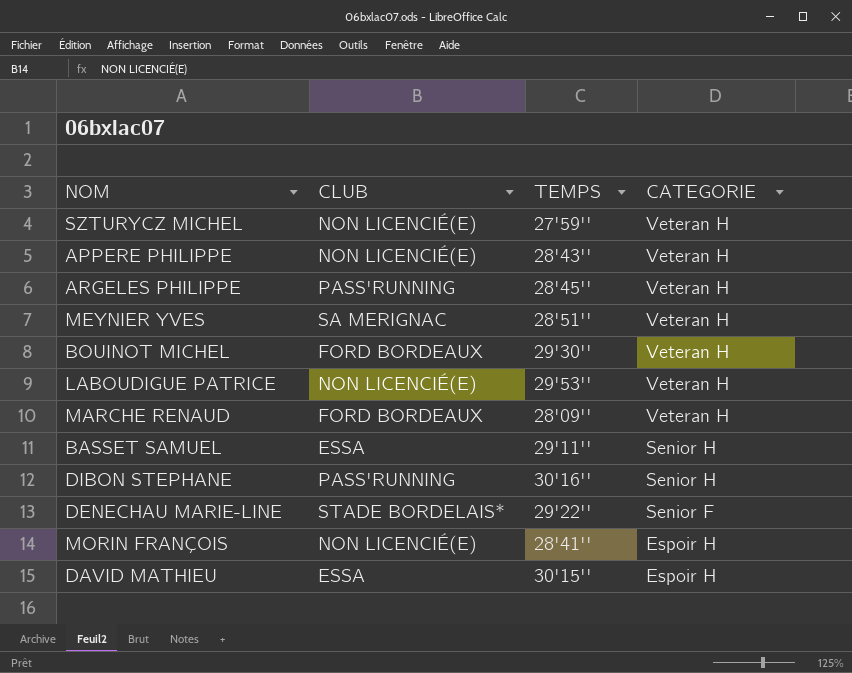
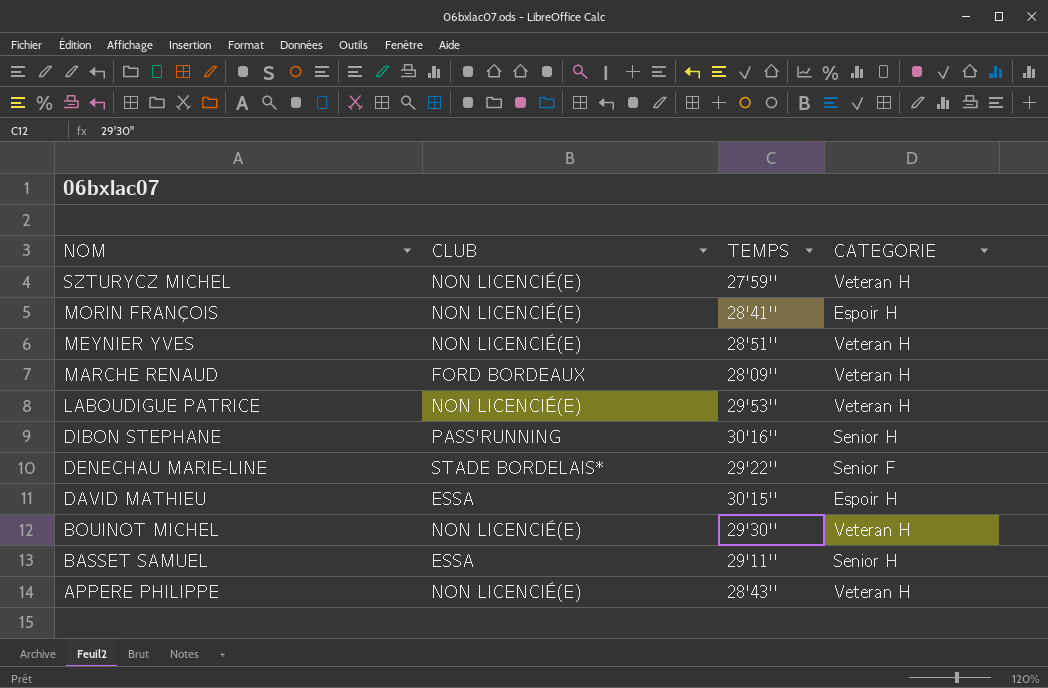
row order: CATEGORIE descending -> NOM descending
row ARGELES PHILIPPE: PASS'RUNNING | 28'45'' | Veteran H -> none
MEYNIER YVES | CLUB: SA MERIGNAC -> NON LICENCIÉ(E)
BOUINOT MICHEL | CLUB: FORD BORDEAUX -> NON LICENCIÉ(E)

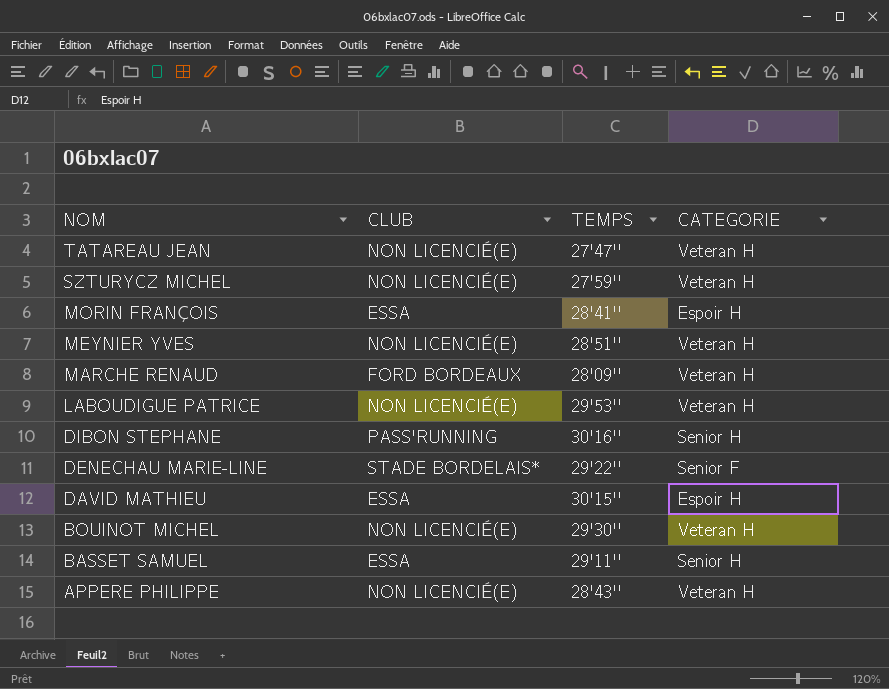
row TATAREAU JEAN: none -> NON LICENCIÉ(E) | 27'47'' | Veteran H
MORIN FRANÇOIS | CLUB: NON LICENCIÉ(E) -> ESSA

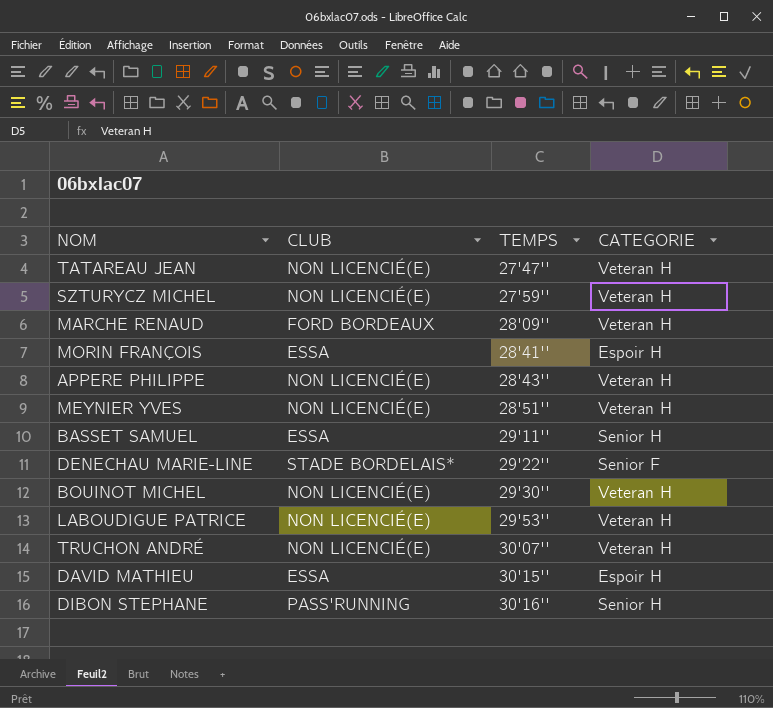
row order: NOM descending -> TEMPS ascending
row TRUCHON ANDRÉ: none -> NON LICENCIÉ(E) | 30'07'' | Veteran H

